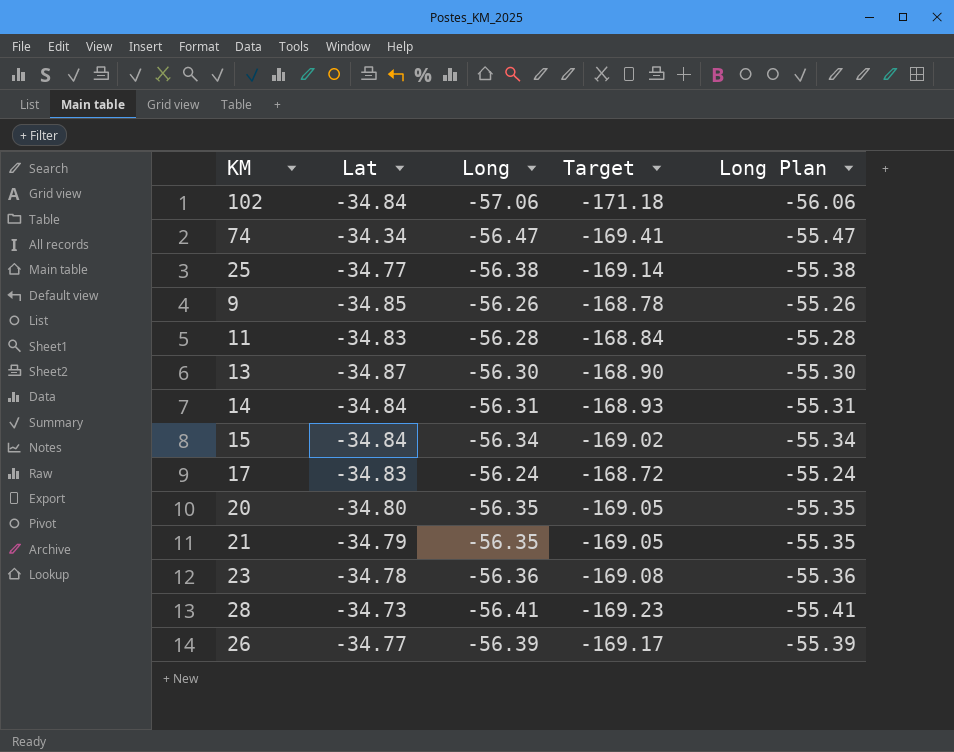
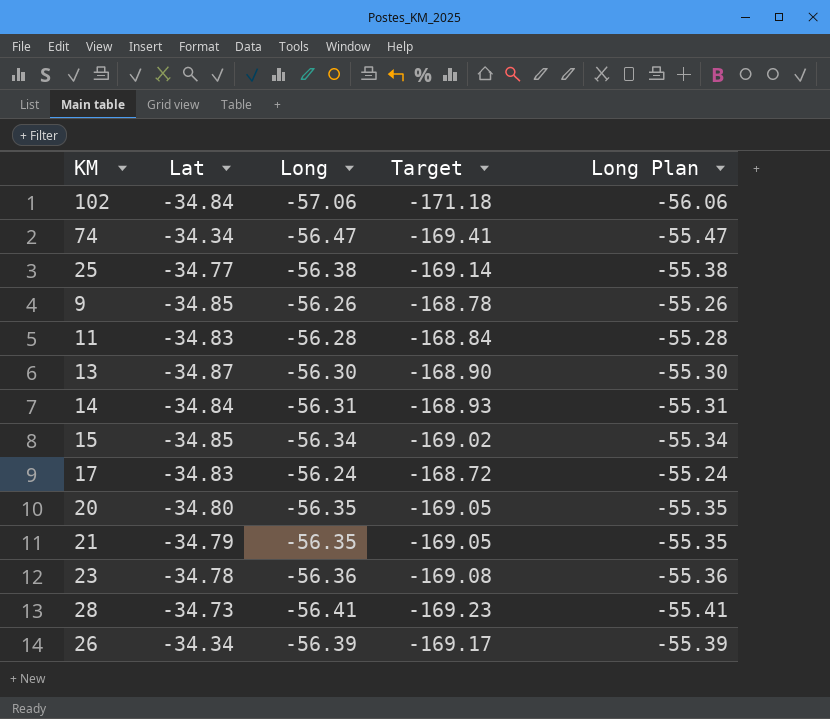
15 | Lat: -34.84 -> -34.85
26 | Lat: -34.77 -> -34.34

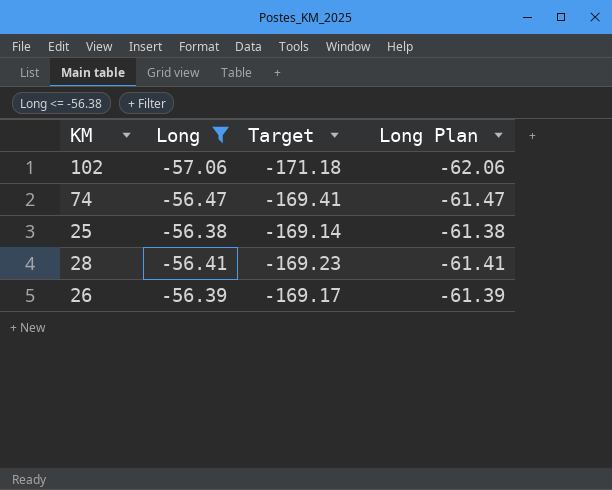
filter: none -> Long <= -56.38
column Lat | position: 2 -> none
column Long Plan | formula: [Long] + 1 -> [Long] - 5

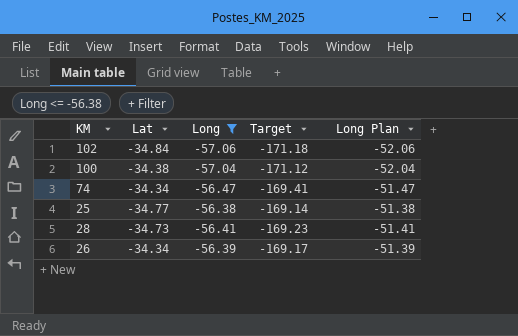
column Lat | position: none -> 2
column Long Plan | formula: [Long] - 5 -> [Long] + 5
row 100: none -> -34.38 | -57.04 | -171.12 | -52.04

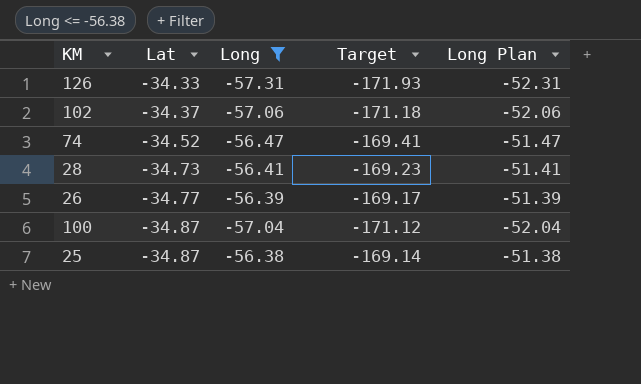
row order: none -> Lat descending
row 126: none -> -34.33 | -57.31 | -171.93 | -52.31
102 | Lat: -34.84 -> -34.37
74 | Lat: -34.34 -> -34.52
26 | Lat: -34.34 -> -34.77
100 | Lat: -34.38 -> -34.87
25 | Lat: -34.77 -> -34.87

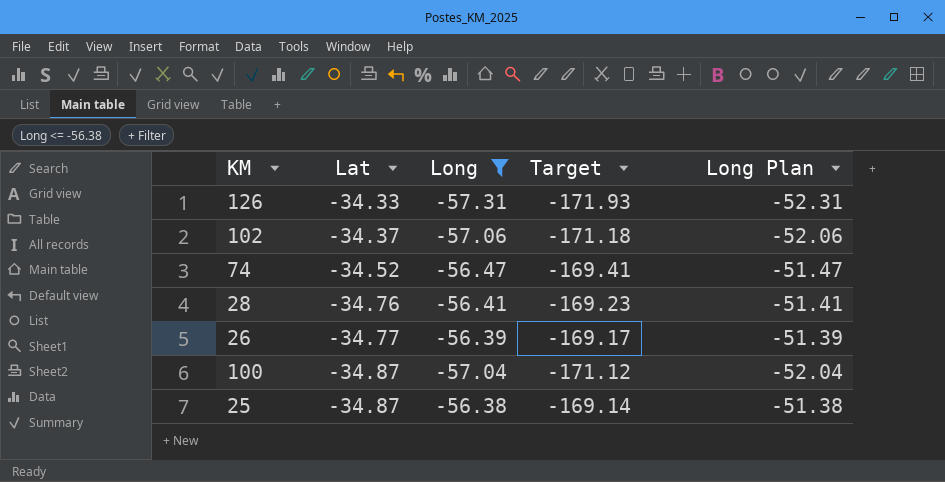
28 | Lat: -34.73 -> -34.76

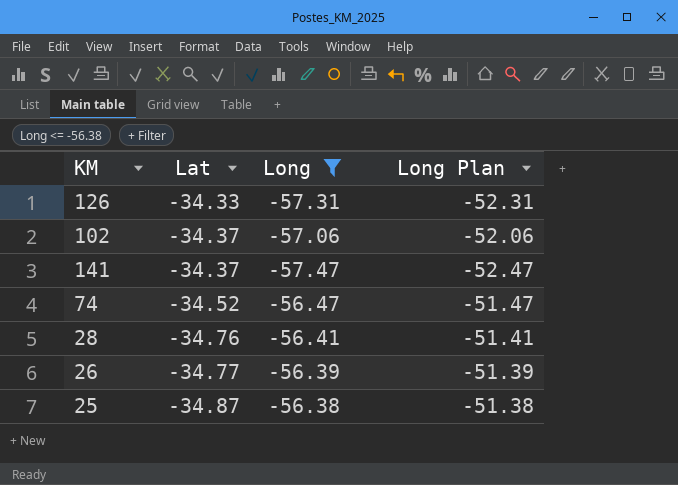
column Target | formula: [Long] * 3 -> none
row 100: -34.87 | -57.04 | -171.12 | -52.04 -> none
row 141: none -> -34.37 | -57.47 | -52.47

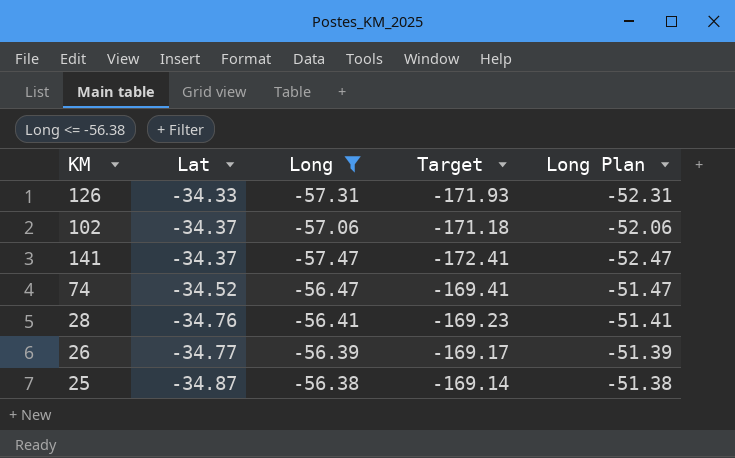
column Target | formula: none -> [Long] * 3

